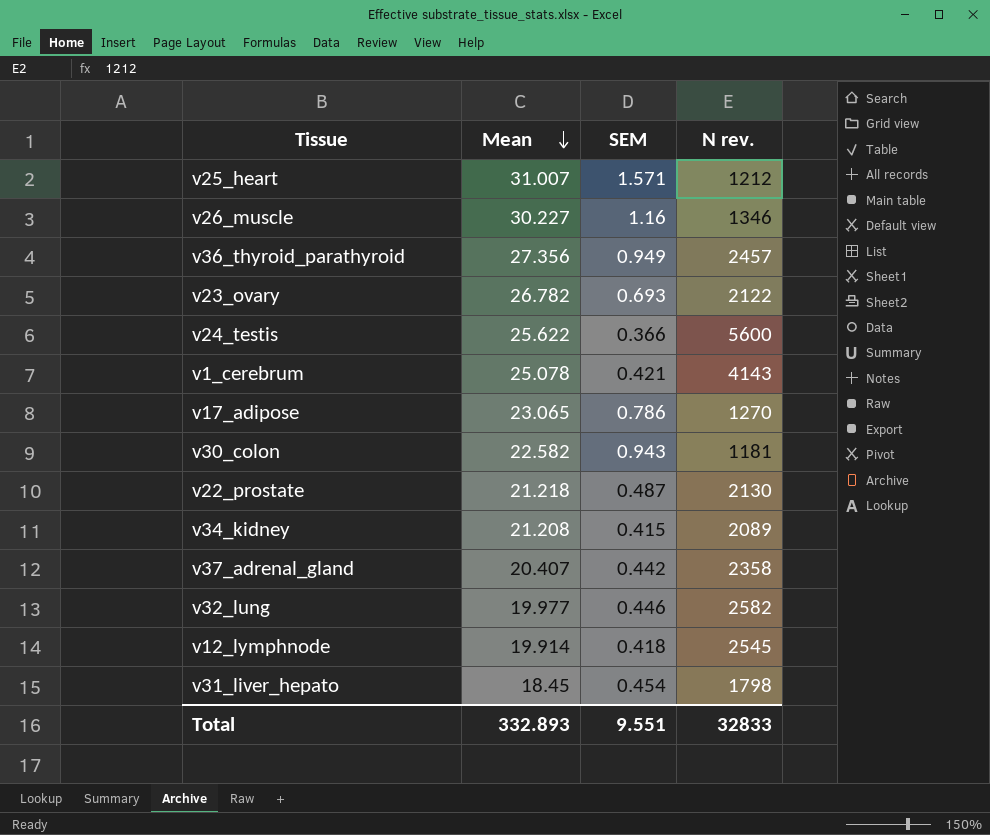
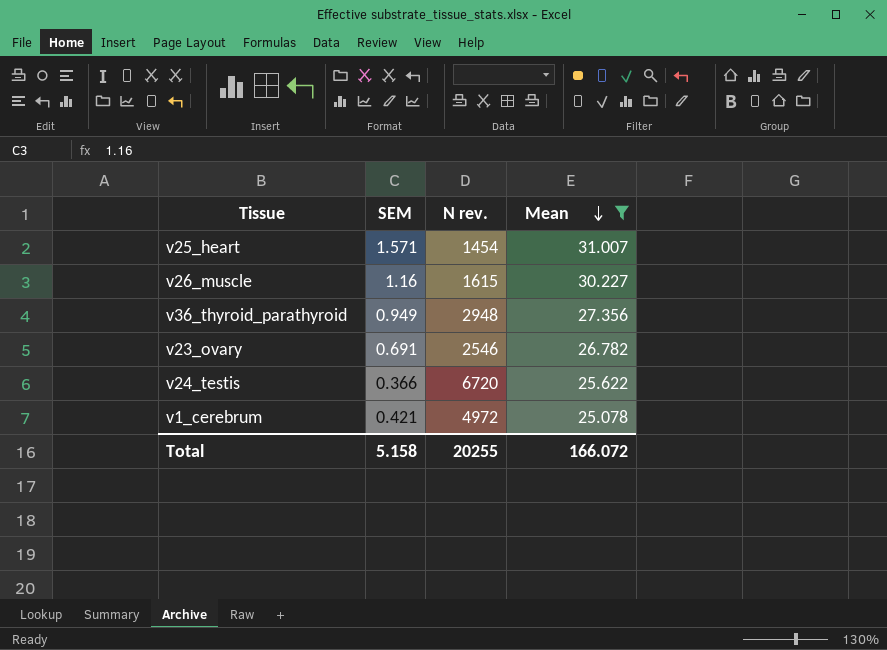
filter: none -> Mean >= 25.078
column Mean | position: 2 -> 4
v25_heart | N rev.: 1212 -> 1454
v26_muscle | N rev.: 1346 -> 1615
v36_thyroid_parathyroid | N rev.: 2457 -> 2948
v23_ovary | SEM: 0.693 -> 0.691
v23_ovary | N rev.: 2122 -> 2546
v24_testis | N rev.: 5600 -> 6720
v1_cerebrum | N rev.: 4143 -> 4972
Total | SEM: 9.551 -> 5.158
Total | N rev.: 32833 -> 20255
Total | Mean: 332.893 -> 166.072

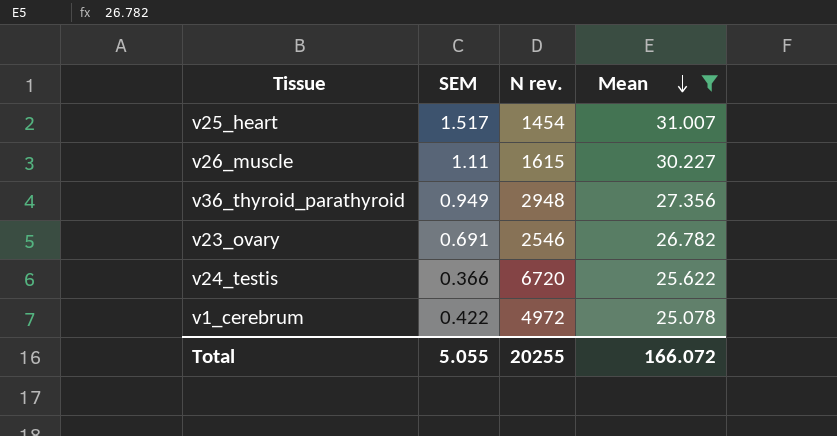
v25_heart | SEM: 1.571 -> 1.517
v26_muscle | SEM: 1.16 -> 1.11
v1_cerebrum | SEM: 0.421 -> 0.422
Total | SEM: 5.158 -> 5.055

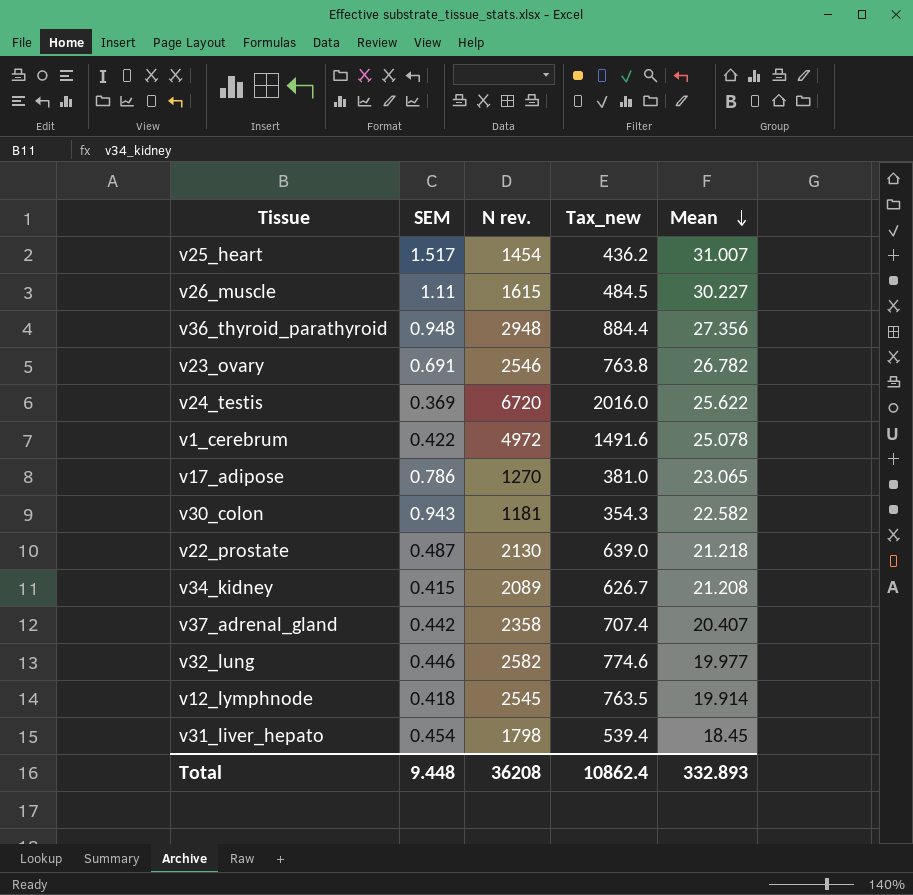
filter: Mean >= 25.078 -> none
column Tax_new | formula: none -> [N rev.] * 0.3
v36_thyroid_parathyroid | SEM: 0.949 -> 0.948
v24_testis | SEM: 0.366 -> 0.369
Total | SEM: 5.055 -> 9.448
Total | N rev.: 20255 -> 36208
Total | Mean: 166.072 -> 332.893

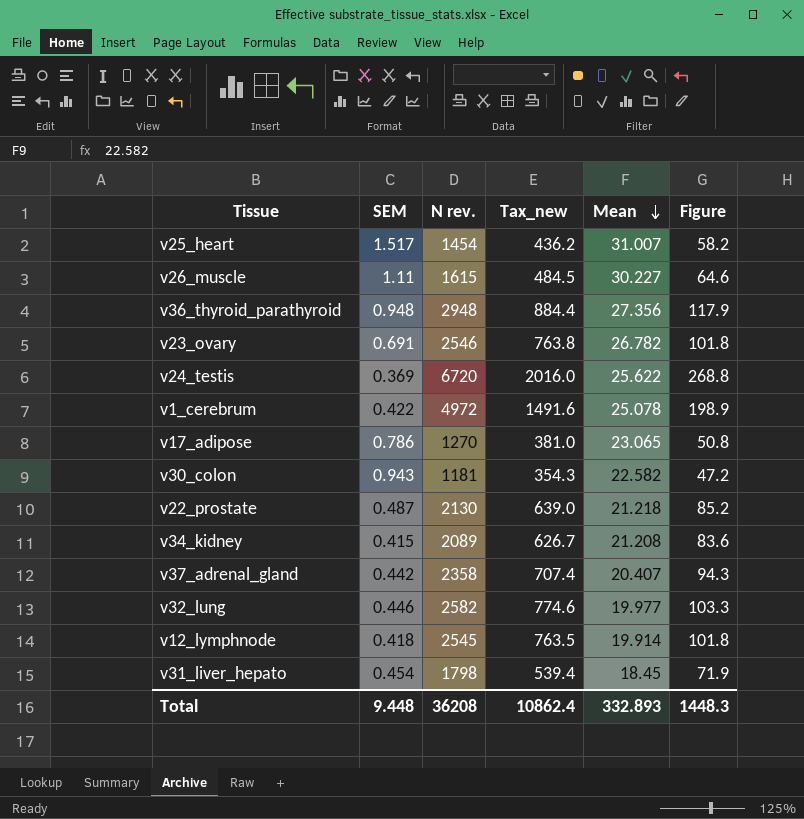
column Figure | formula: none -> [N rev.] * 0.04

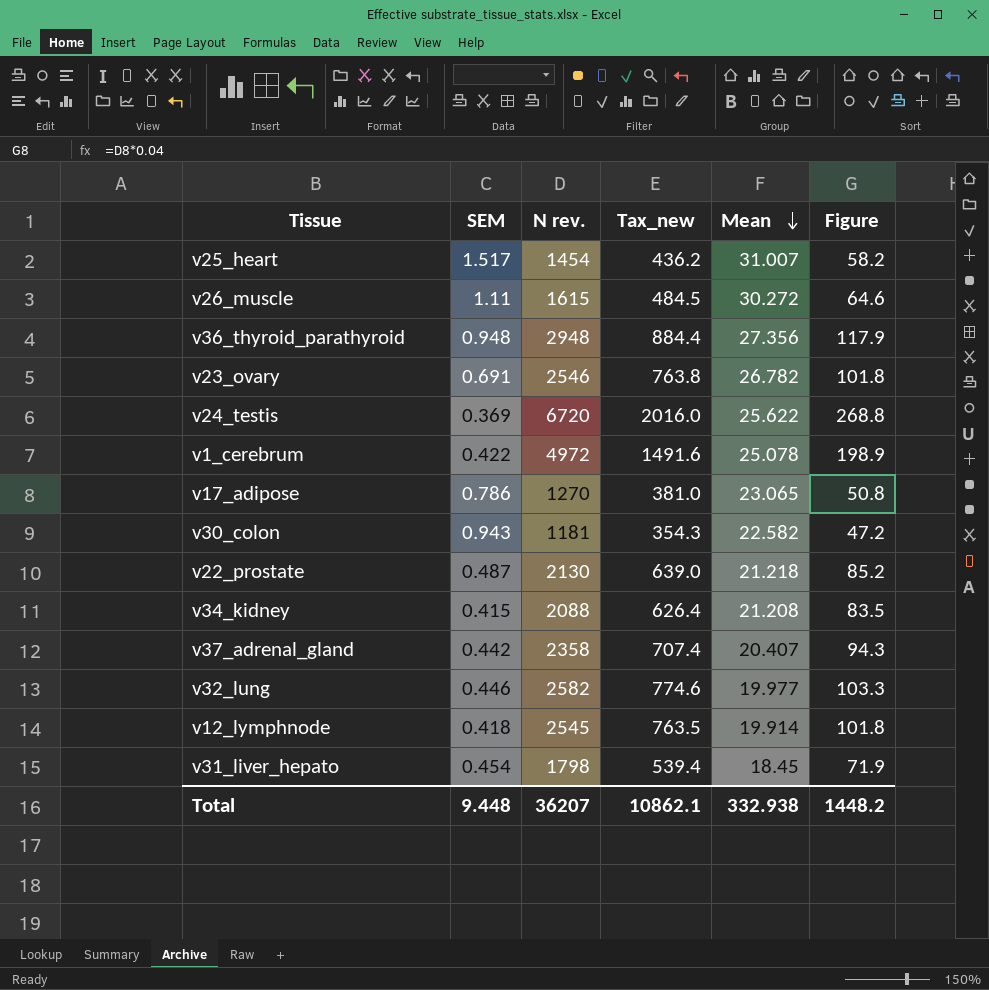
v26_muscle | Mean: 30.227 -> 30.272
v34_kidney | N rev.: 2089 -> 2088
v34_kidney | Tax_new: 626.7 -> 626.4
v34_kidney | Figure: 83.6 -> 83.5
Total | N rev.: 36208 -> 36207
Total | Tax_new: 10862.4 -> 10862.1
Total | Mean: 332.893 -> 332.938
Total | Figure: 1448.3 -> 1448.2

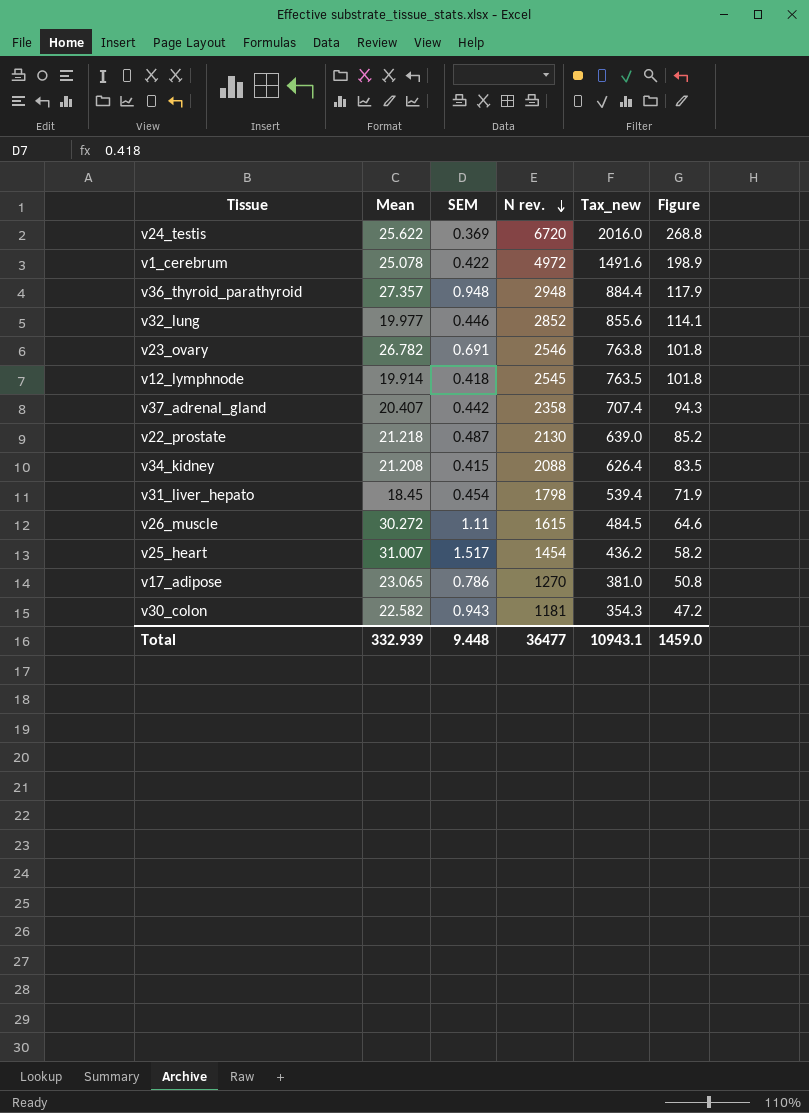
row order: Mean descending -> N rev. descending
column Mean | position: 5 -> 2
v36_thyroid_parathyroid | Mean: 27.356 -> 27.357
v32_lung | N rev.: 2582 -> 2852
v32_lung | Tax_new: 774.6 -> 855.6
v32_lung | Figure: 103.3 -> 114.1
Total | Mean: 332.938 -> 332.939
Total | N rev.: 36207 -> 36477
Total | Tax_new: 10862.1 -> 10943.1
Total | Figure: 1448.2 -> 1459.0

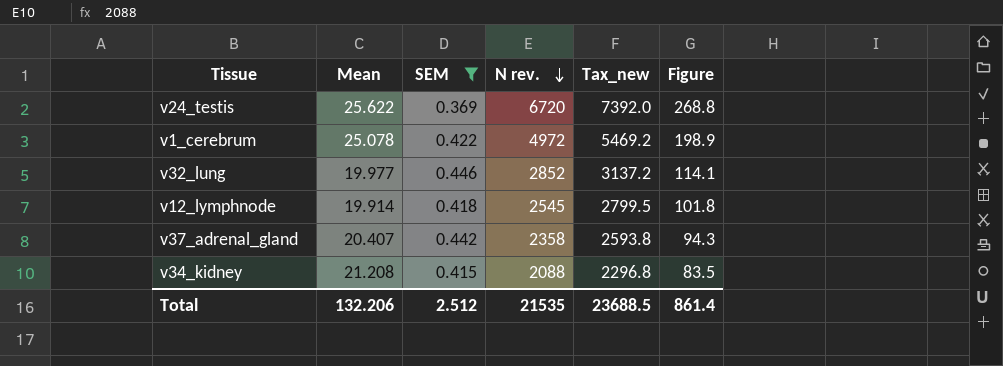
filter: none -> SEM <= 0.446
column Tax_new | formula: [N rev.] * 0.3 -> [N rev.] * 1.1
Total | Mean: 332.939 -> 132.206
Total | SEM: 9.448 -> 2.512
Total | N rev.: 36477 -> 21535
Total | Tax_new: 10943.1 -> 23688.5
Total | Figure: 1459.0 -> 861.4

